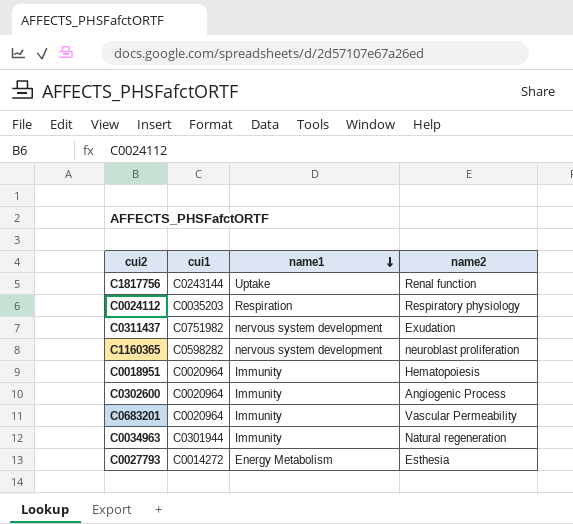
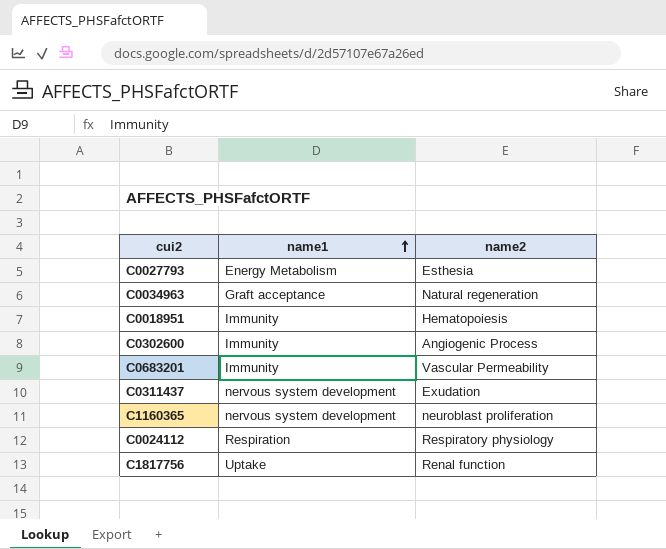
row order: name1 descending -> name1 ascending
column cui1 | position: 2 -> none
C0034963 | name1: Immunity -> Graft acceptance

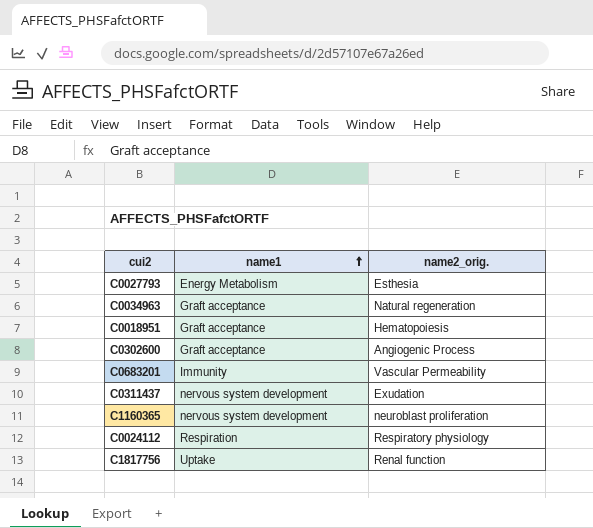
column name: name2 -> name2_orig.
C0018951 | name1: Immunity -> Graft acceptance
C0302600 | name1: Immunity -> Graft acceptance

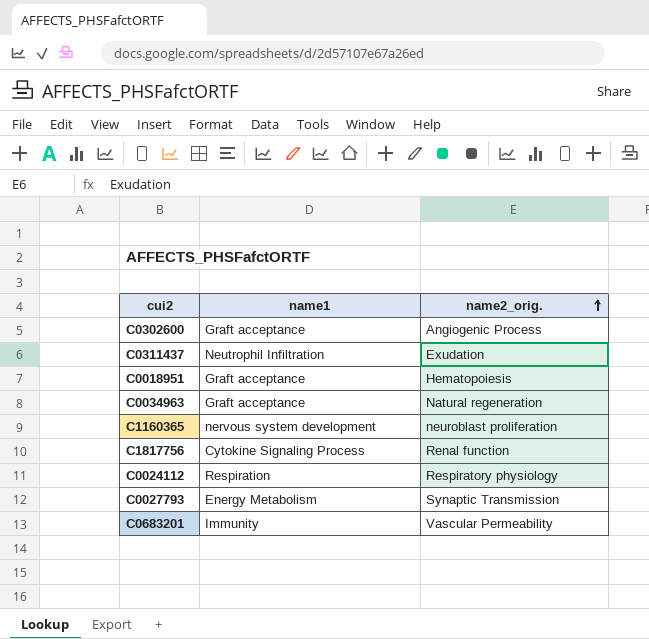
row order: name1 ascending -> name2_orig. ascending
C0311437 | name1: nervous system development -> Neutrophil Infiltration
C1817756 | name1: Uptake -> Cytokine Signaling Process
C0027793 | name2_orig.: Esthesia -> Synaptic Transmission

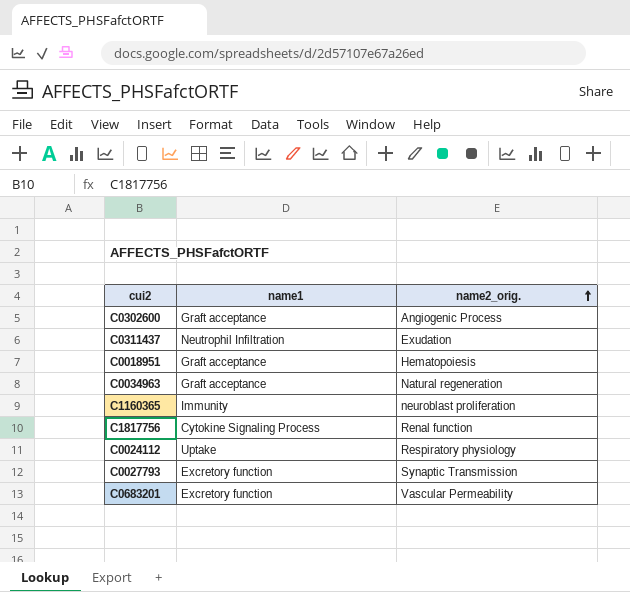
C1160365 | name1: nervous system development -> Immunity
C0024112 | name1: Respiration -> Uptake
C0027793 | name1: Energy Metabolism -> Excretory function
C0683201 | name1: Immunity -> Excretory function

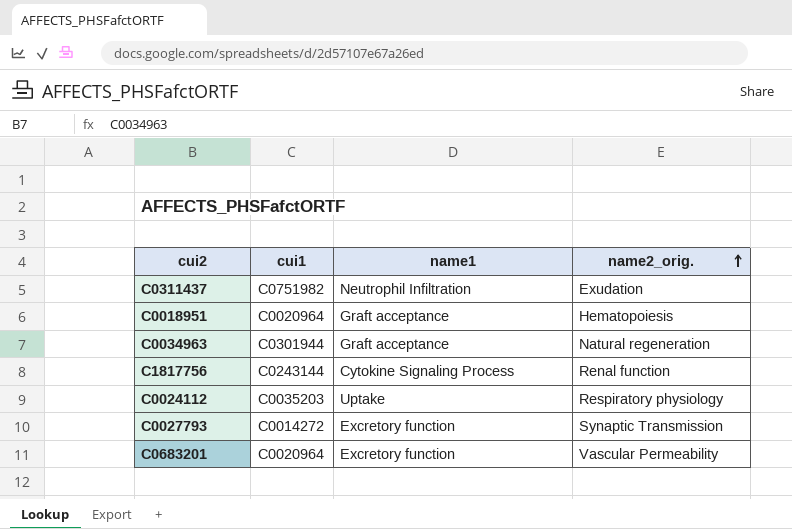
column cui1 | position: none -> 2
row C0302600: Graft acceptance | Angiogenic Process -> none
row C1160365: Immunity | neuroblast proliferation -> none

